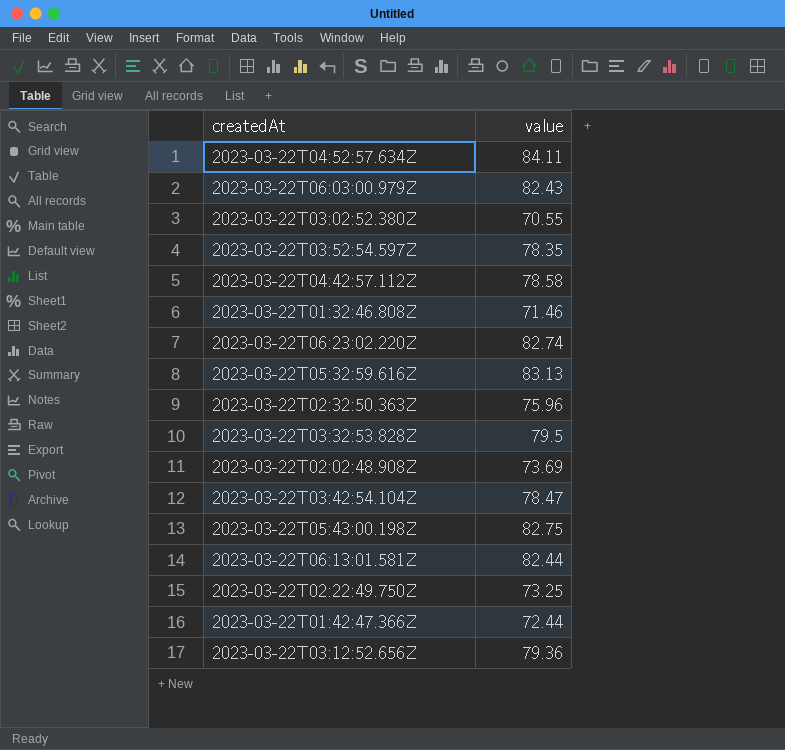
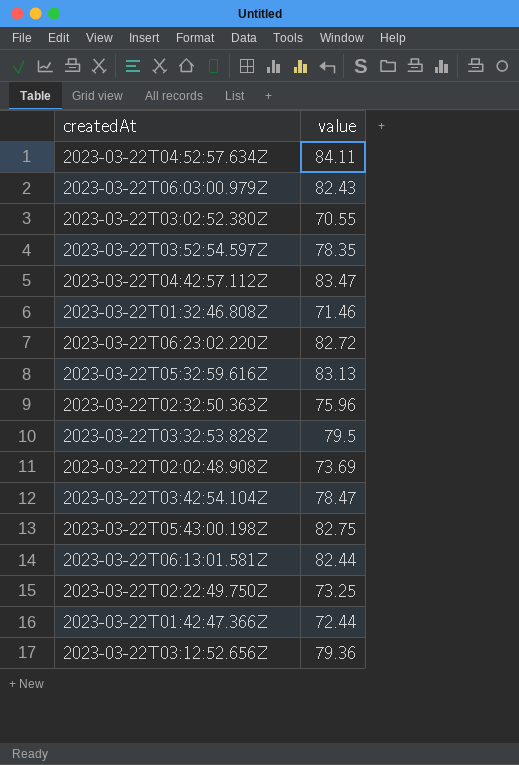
2023-03-22T04:42:57.112Z | value: 78.58 -> 83.47
2023-03-22T06:23:02.220Z | value: 82.74 -> 82.72

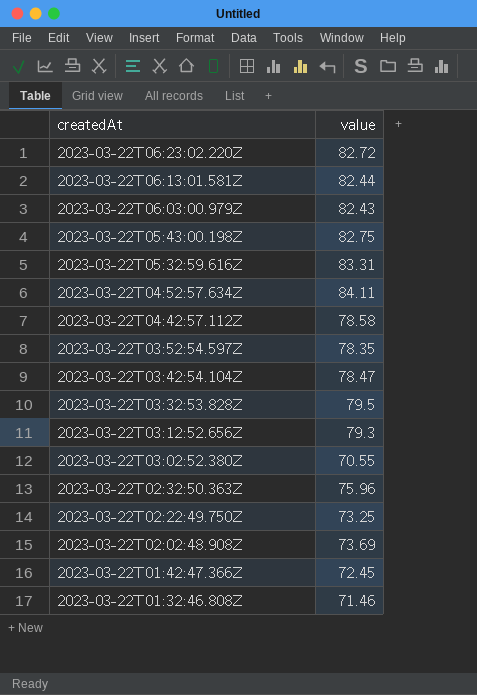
row order: none -> createdAt descending
2023-03-22T05:32:59.616Z | value: 83.13 -> 83.31
2023-03-22T04:42:57.112Z | value: 83.47 -> 78.58
2023-03-22T03:12:52.656Z | value: 79.36 -> 79.3
2023-03-22T01:42:47.366Z | value: 72.44 -> 72.45

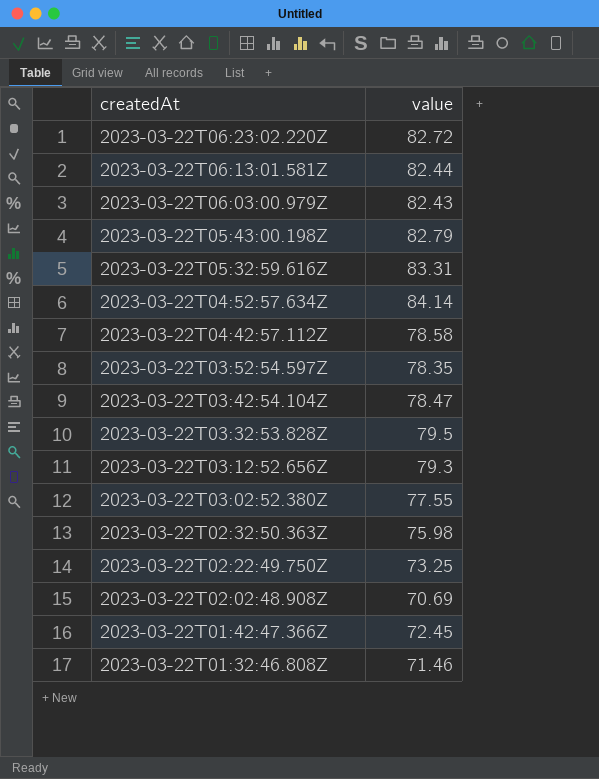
2023-03-22T05:43:00.198Z | value: 82.75 -> 82.79
2023-03-22T04:52:57.634Z | value: 84.11 -> 84.14
2023-03-22T03:02:52.380Z | value: 70.55 -> 77.55
2023-03-22T02:32:50.363Z | value: 75.96 -> 75.98
2023-03-22T02:02:48.908Z | value: 73.69 -> 70.69

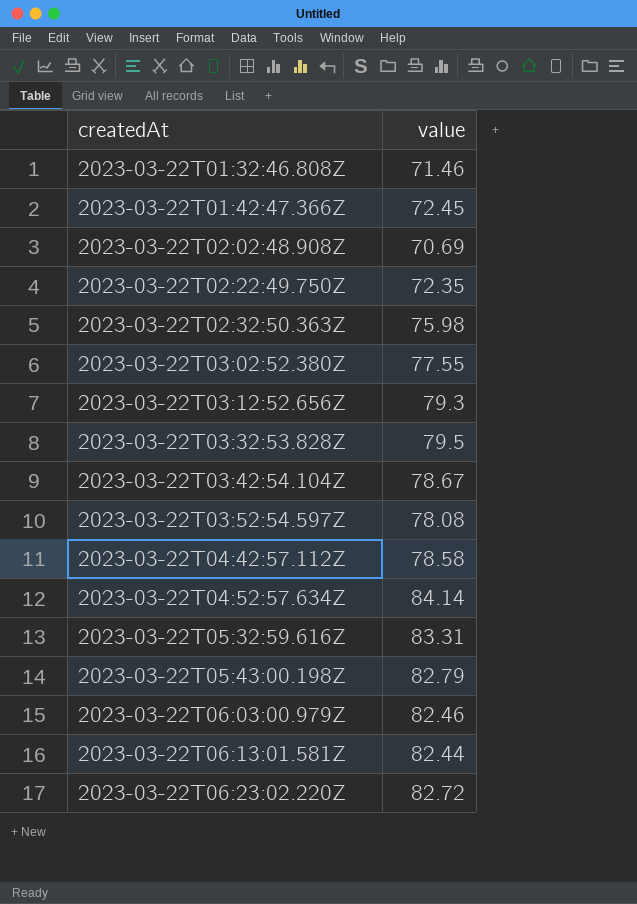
row order: createdAt descending -> createdAt ascending
2023-03-22T02:22:49.750Z | value: 73.25 -> 72.35
2023-03-22T03:42:54.104Z | value: 78.47 -> 78.67
2023-03-22T03:52:54.597Z | value: 78.35 -> 78.08
2023-03-22T06:03:00.979Z | value: 82.43 -> 82.46

